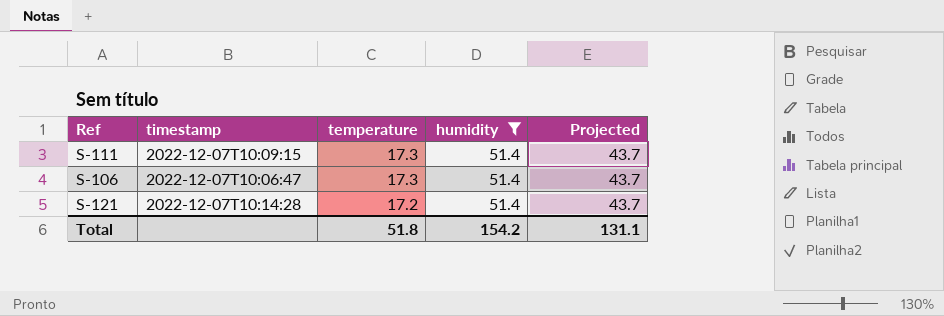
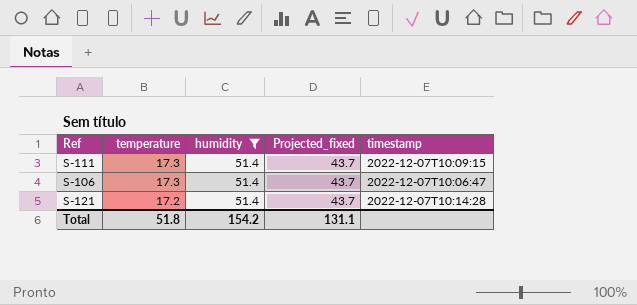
column name: Projected -> Projected_fixed
column timestamp | position: 2 -> 5

